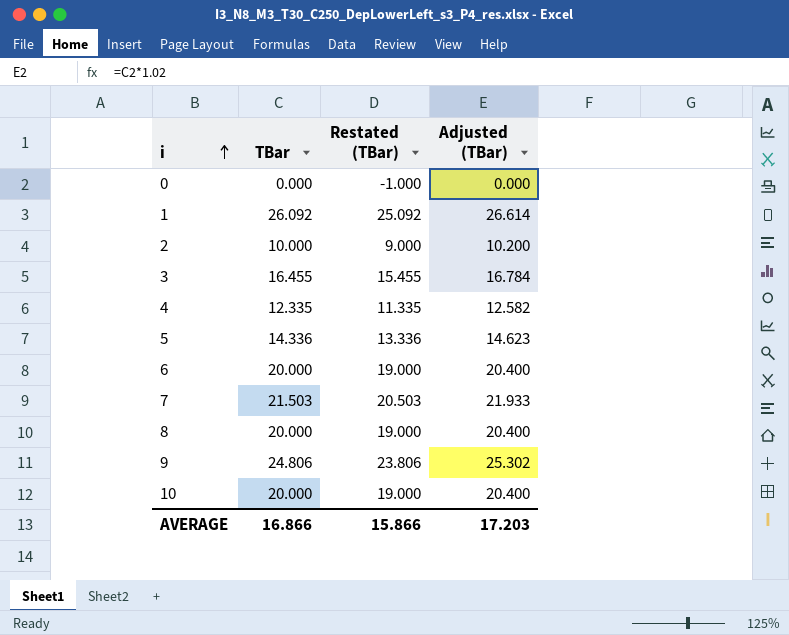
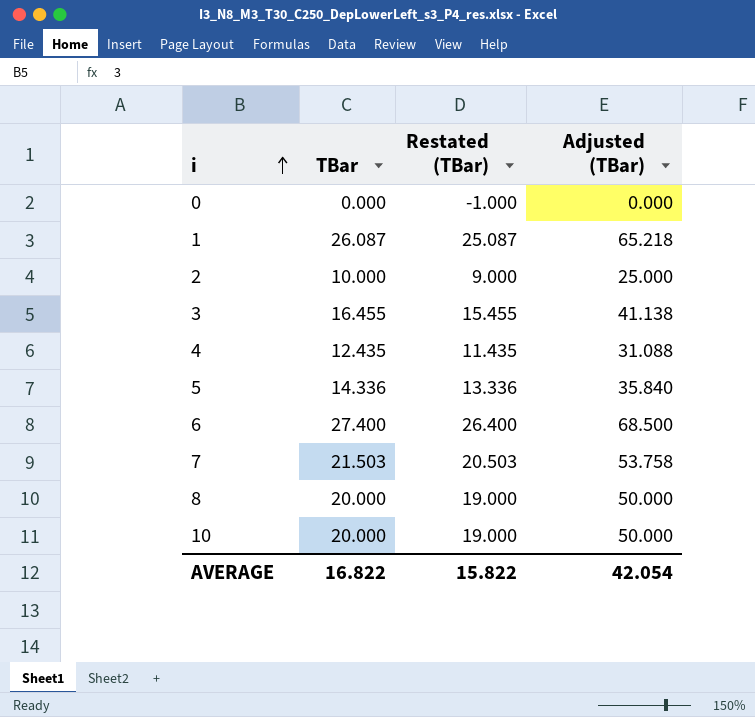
column Adjusted (TBar) | formula: [TBar] * 1.02 -> [TBar] * 2.5
row 9: 24.806 | 23.806 | 25.302 -> none
1 | TBar: 26.092 -> 26.087
1 | Restated (TBar): 25.092 -> 25.087
4 | TBar: 12.335 -> 12.435
4 | Restated (TBar): 11.335 -> 11.435
6 | TBar: 20.000 -> 27.400
6 | Restated (TBar): 19.000 -> 26.400
AVERAGE | TBar: 16.866 -> 16.822
AVERAGE | Restated (TBar): 15.866 -> 15.822
AVERAGE | Adjusted (TBar): 17.203 -> 42.054

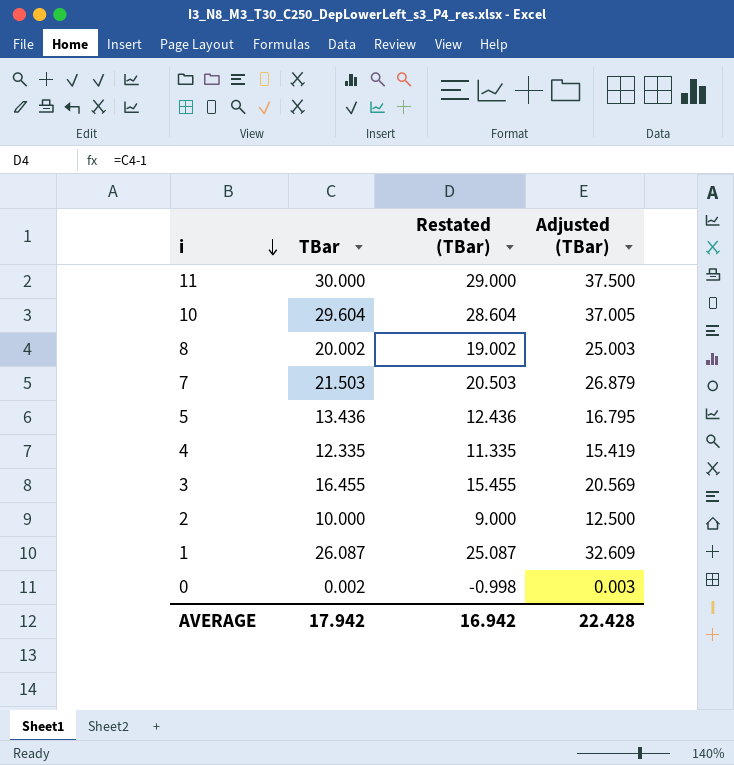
row order: i ascending -> i descending
column Adjusted (TBar) | formula: [TBar] * 2.5 -> [TBar] * 1.25
row 6: 27.400 | 26.400 | 68.500 -> none
row 11: none -> 30.000 | 29.000 | 37.500
10 | TBar: 20.000 -> 29.604
10 | Restated (TBar): 19.000 -> 28.604
8 | TBar: 20.000 -> 20.002
8 | Restated (TBar): 19.000 -> 19.002
5 | TBar: 14.336 -> 13.436
5 | Restated (TBar): 13.336 -> 12.436
4 | TBar: 12.435 -> 12.335
4 | Restated (TBar): 11.435 -> 11.335
0 | TBar: 0.000 -> 0.002
0 | Restated (TBar): -1.000 -> -0.998
AVERAGE | TBar: 16.822 -> 17.942
AVERAGE | Restated (TBar): 15.822 -> 16.942
AVERAGE | Adjusted (TBar): 42.054 -> 22.428

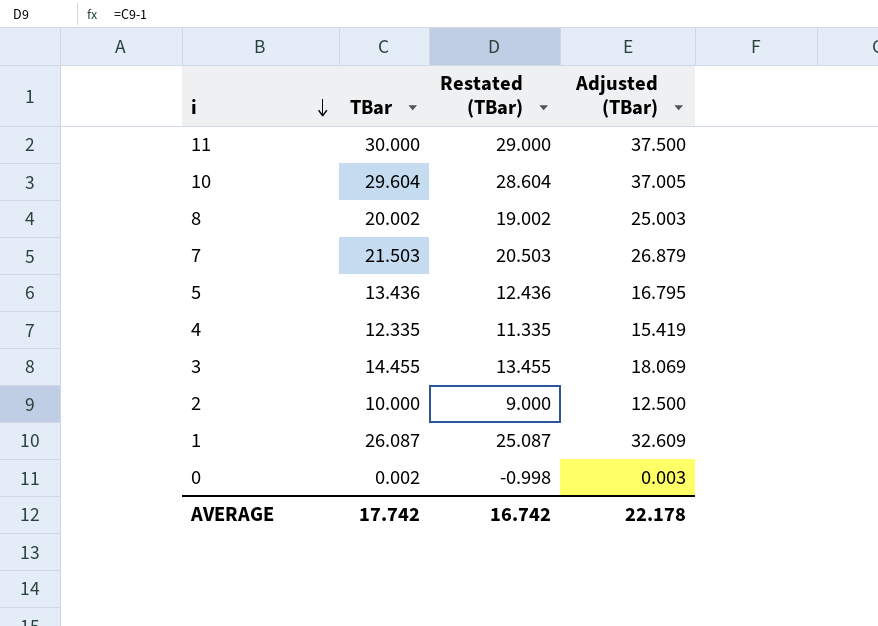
3 | TBar: 16.455 -> 14.455
3 | Restated (TBar): 15.455 -> 13.455
3 | Adjusted (TBar): 20.569 -> 18.069
AVERAGE | TBar: 17.942 -> 17.742
AVERAGE | Restated (TBar): 16.942 -> 16.742
AVERAGE | Adjusted (TBar): 22.428 -> 22.178

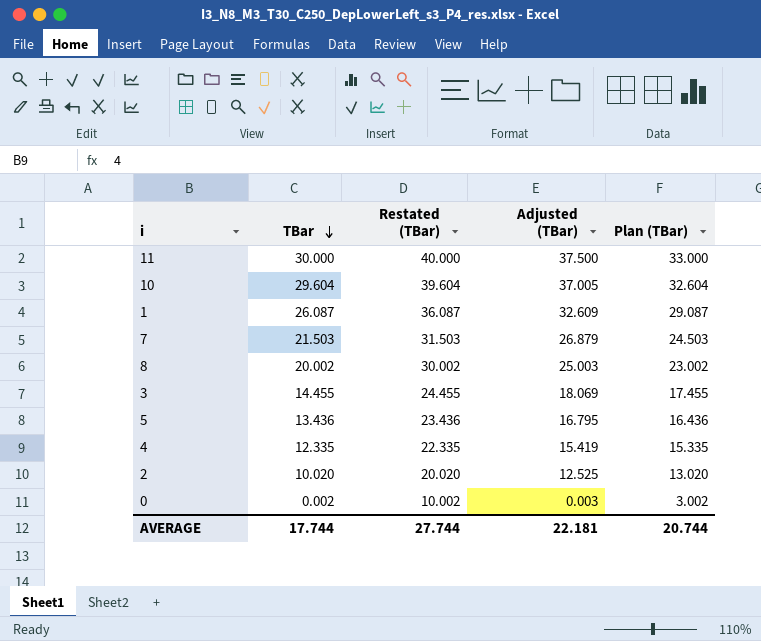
row order: i descending -> TBar descending
column Restated (TBar) | formula: [TBar] - 1 -> [TBar] + 10
column Plan (TBar) | formula: none -> [TBar] + 3
2 | TBar: 10.000 -> 10.020
2 | Adjusted (TBar): 12.500 -> 12.525
AVERAGE | TBar: 17.742 -> 17.744
AVERAGE | Restated (TBar): 16.742 -> 27.744
AVERAGE | Adjusted (TBar): 22.178 -> 22.181

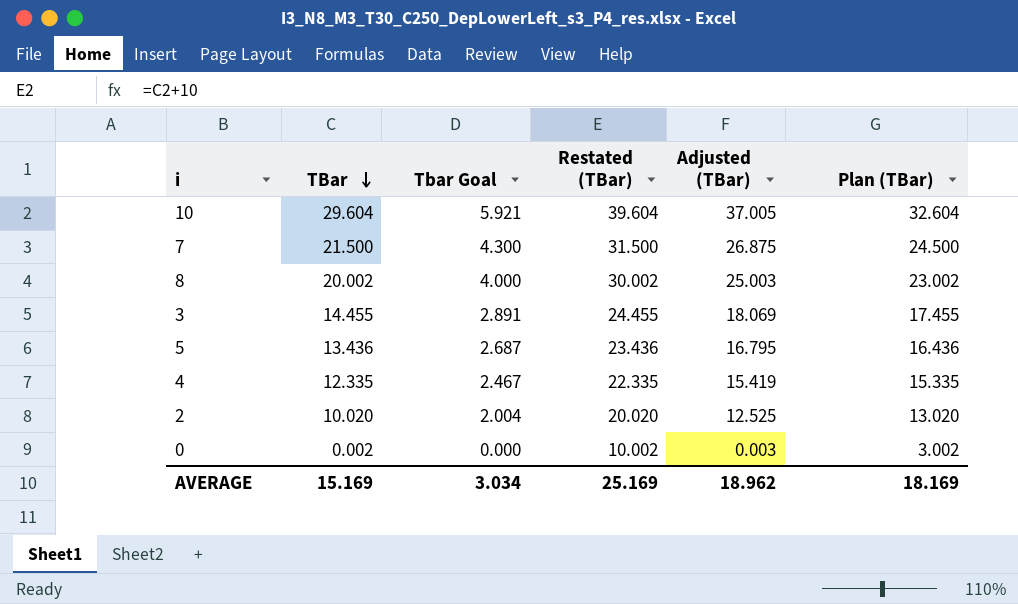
column Tbar Goal | formula: none -> [TBar] * 0.2
row 11: 30.000 | 40.000 | 37.500 | 33.000 -> none
row 1: 26.087 | 36.087 | 32.609 | 29.087 -> none
7 | TBar: 21.503 -> 21.500
7 | Restated (TBar): 31.503 -> 31.500
7 | Adjusted (TBar): 26.879 -> 26.875
7 | Plan (TBar): 24.503 -> 24.500
AVERAGE | TBar: 17.744 -> 15.169
AVERAGE | Restated (TBar): 27.744 -> 25.169
AVERAGE | Adjusted (TBar): 22.181 -> 18.962
AVERAGE | Plan (TBar): 20.744 -> 18.169

